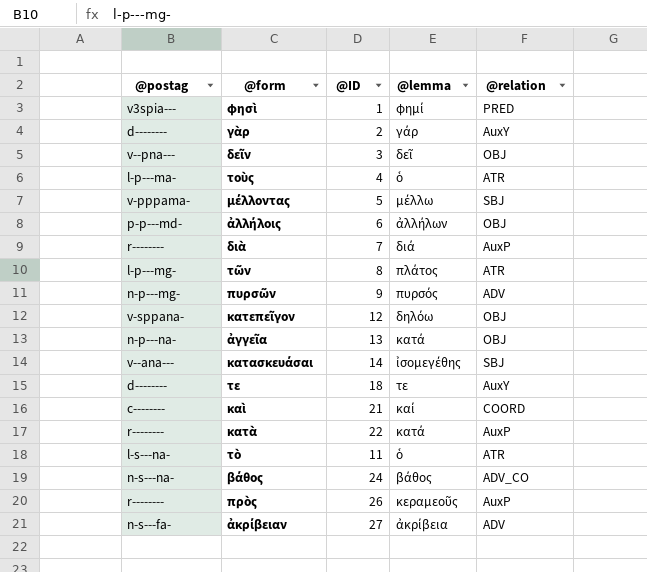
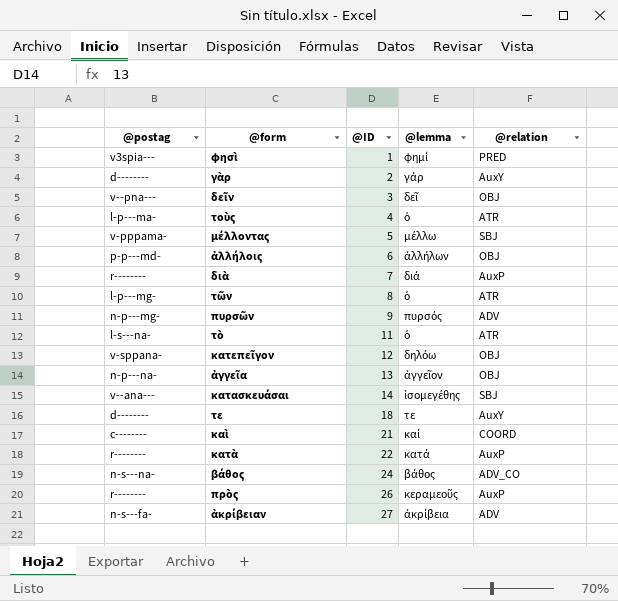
row order: none -> @ID ascending
τῶν | @lemma: πλάτος -> ὁ
ἀγγεῖα | @lemma: κατά -> ἀγγεῖον

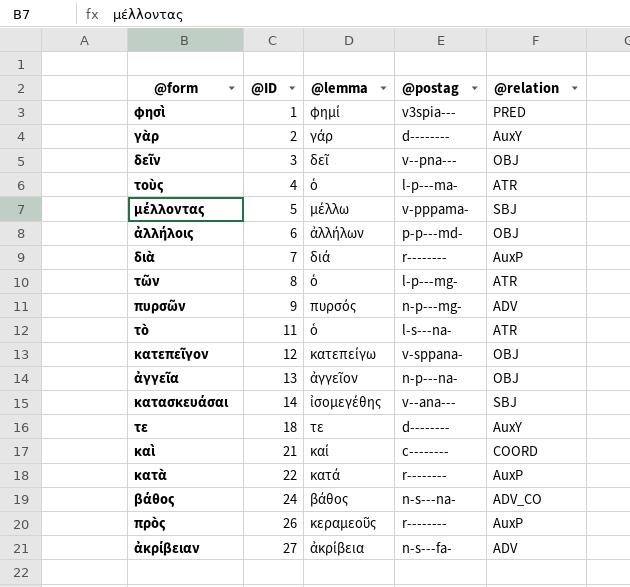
column @postag | position: 1 -> 4
κατεπεῖγον | @lemma: δηλόω -> κατεπείγω

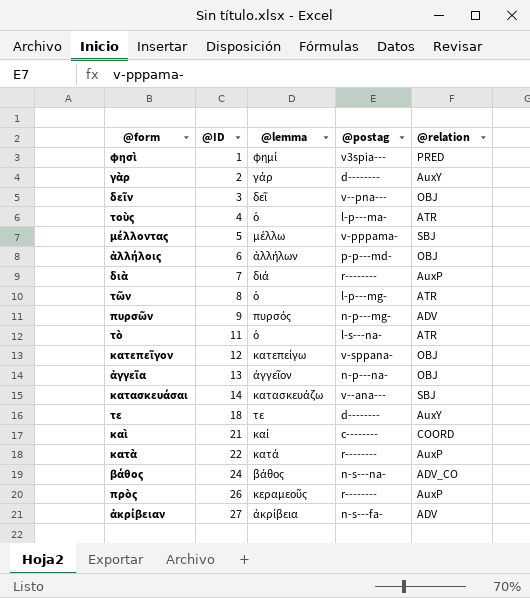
κατασκευάσαι | @lemma: ἰσομεγέθης -> κατασκευάζω

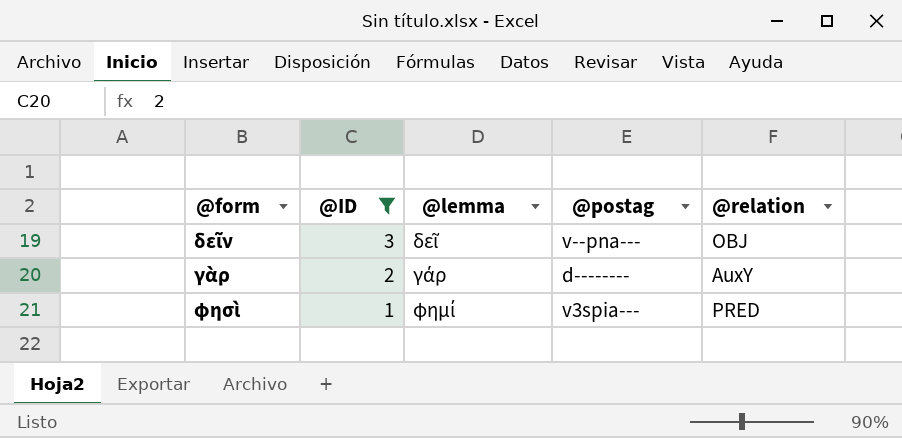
filter: none -> @ID <= 3
row order: @ID ascending -> @ID descending

